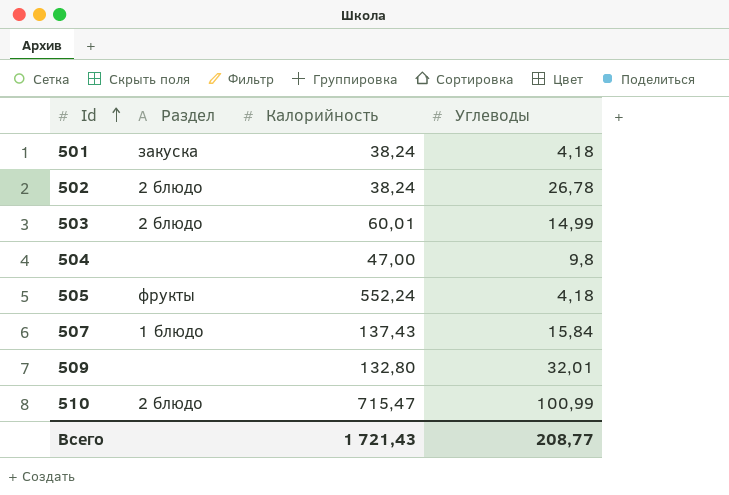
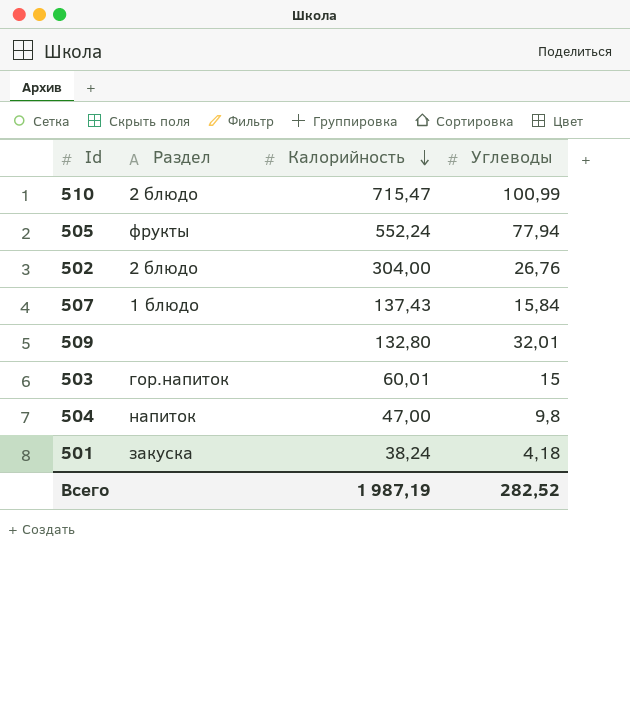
row order: Id ascending -> Калорийность descending
505 | Углеводы: 4,18 -> 77,94
502 | Калорийность: 38,24 -> 304,00
502 | Углеводы: 26,78 -> 26,76
503 | Раздел: 2 блюдо -> гор.напиток
503 | Углеводы: 14,99 -> 15
504 | Раздел: none -> напиток
Всего | Калорийность: 1 721,43 -> 1 987,19
Всего | Углеводы: 208,77 -> 282,52

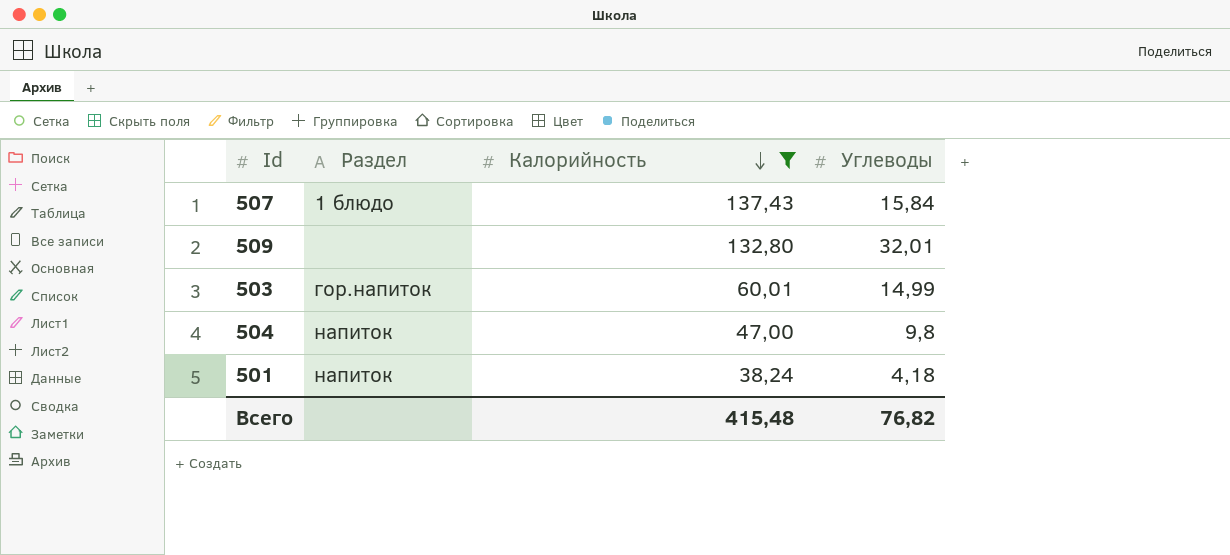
filter: none -> Калорийность <= 137,43
503 | Углеводы: 15 -> 14,99
501 | Раздел: закуска -> напиток
Всего | Калорийность: 1 987,19 -> 415,48
Всего | Углеводы: 282,52 -> 76,82

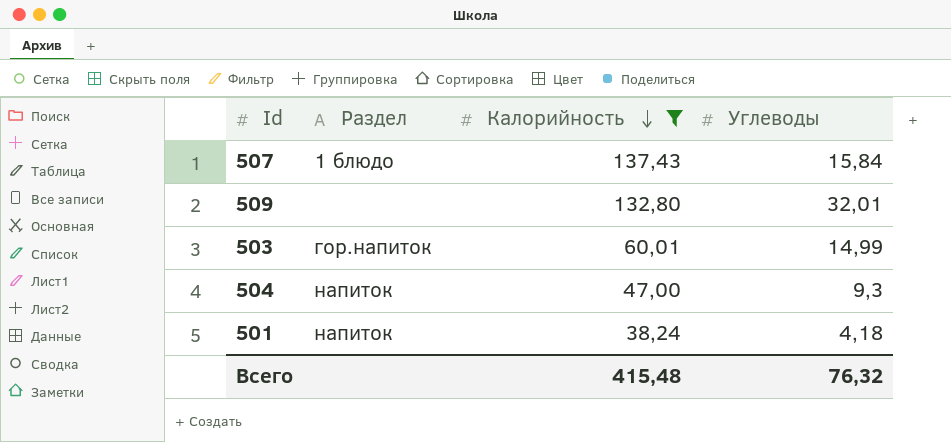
504 | Углеводы: 9,8 -> 9,3
Всего | Углеводы: 76,82 -> 76,32

